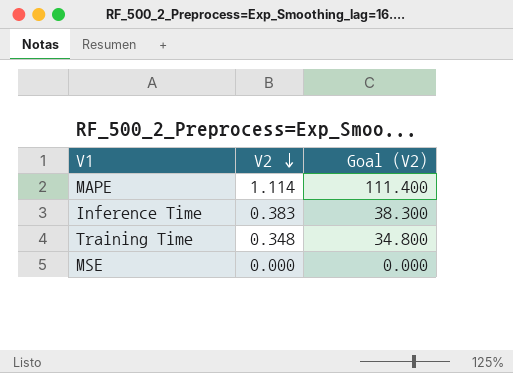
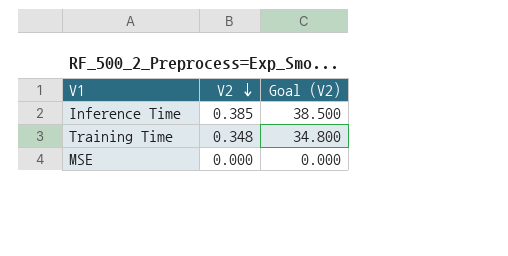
row MAPE: 1.114 | 111.400 -> none
Inference Time | V2: 0.383 -> 0.385
Inference Time | Goal (V2): 38.300 -> 38.500

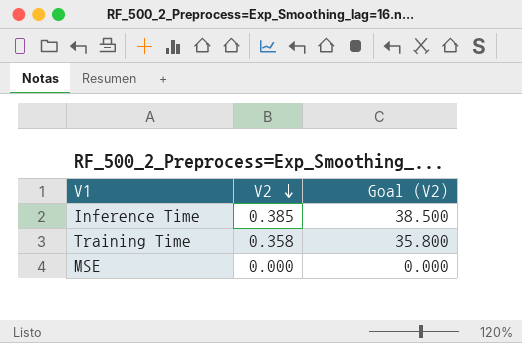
Training Time | V2: 0.348 -> 0.358
Training Time | Goal (V2): 34.800 -> 35.800

